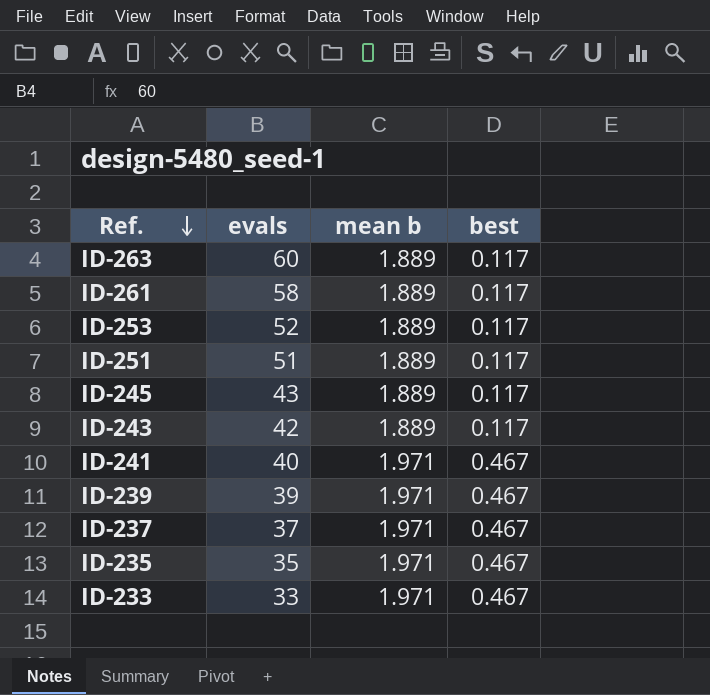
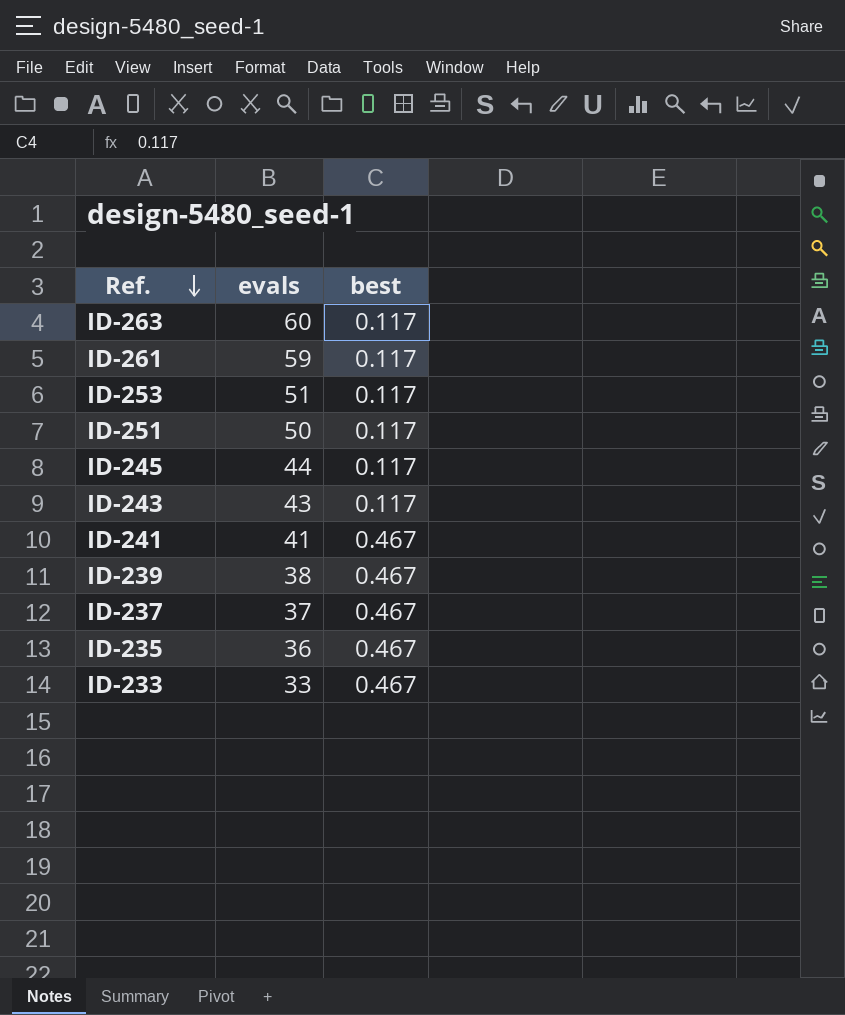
column mean b | position: 3 -> none
ID-261 | evals: 58 -> 59
ID-253 | evals: 52 -> 51
ID-251 | evals: 51 -> 50
ID-245 | evals: 43 -> 44
ID-243 | evals: 42 -> 43
ID-241 | evals: 40 -> 41
ID-239 | evals: 39 -> 38
ID-235 | evals: 35 -> 36

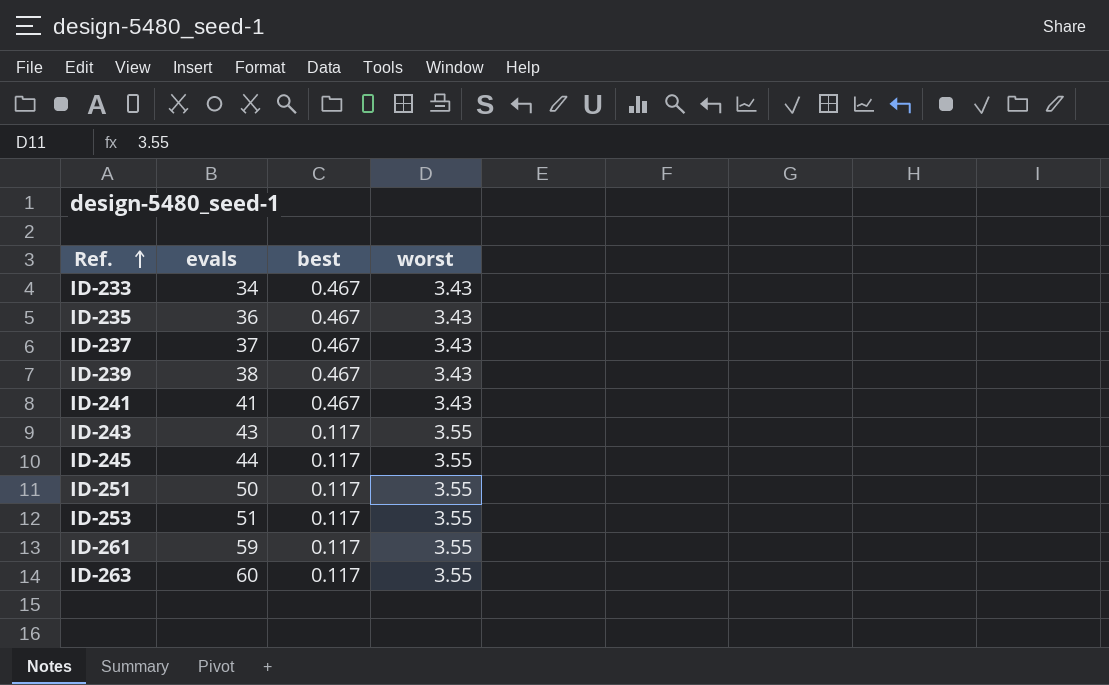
row order: Ref. descending -> Ref. ascending
column worst | position: none -> 4
ID-233 | evals: 33 -> 34

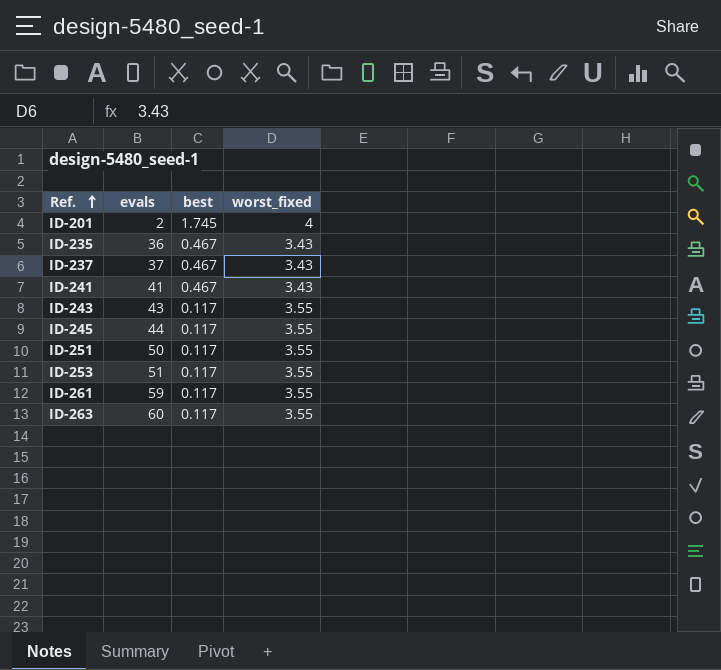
column name: worst -> worst_fixed
row ID-233: 34 | 0.467 | 3.43 -> none
row ID-239: 38 | 0.467 | 3.43 -> none
row ID-201: none -> 2 | 1.745 | 4

